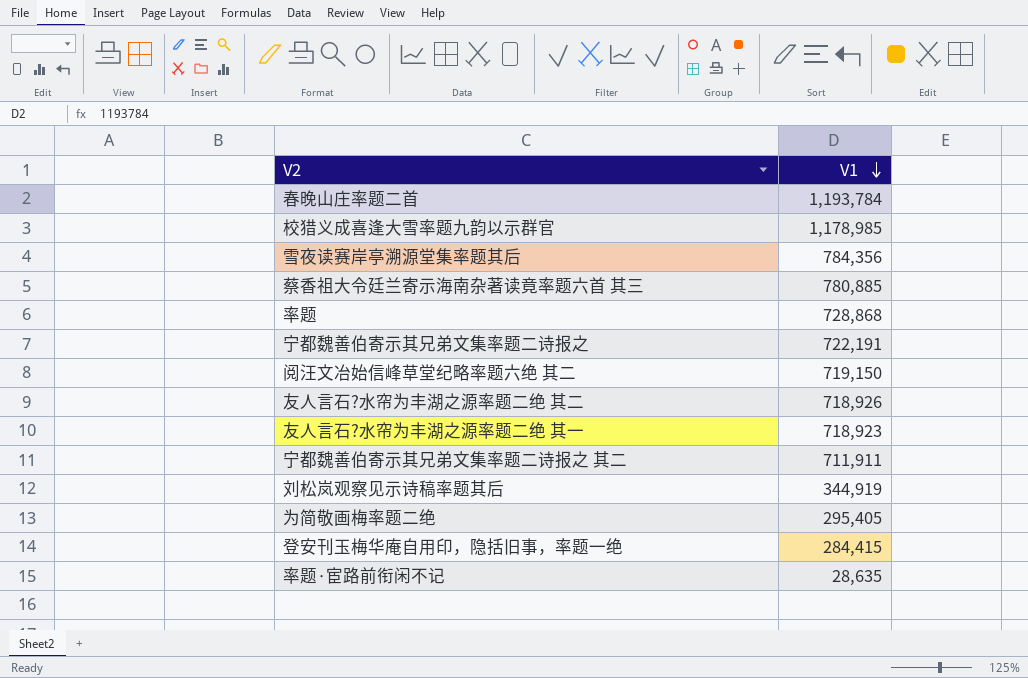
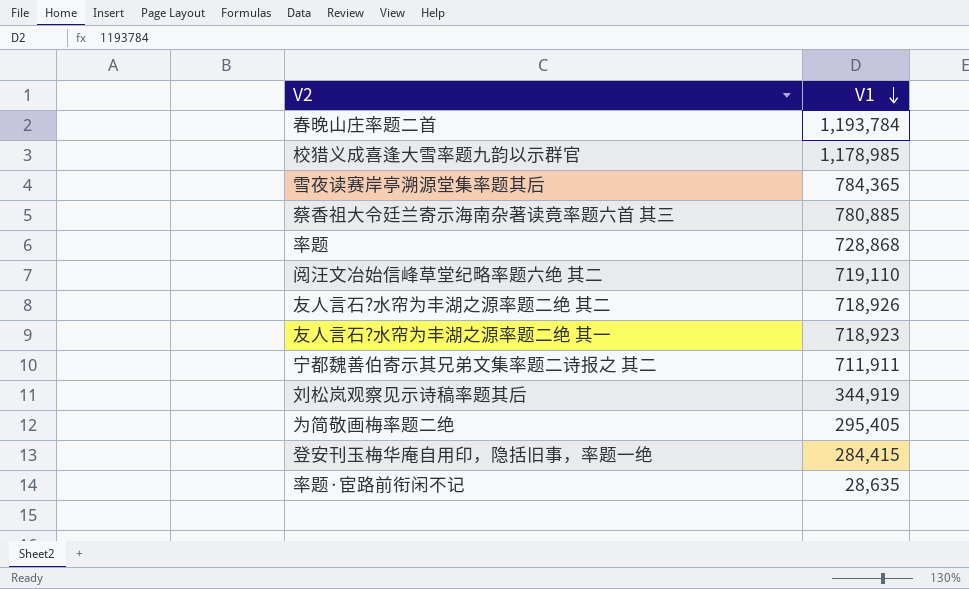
row 宁都魏善伯寄示其兄弟文集率题二诗报之: 722,191 -> none
雪夜读赛岸亭溯源堂集率题其后 | V1: 784,356 -> 784,365
阅汪文冶始信峰草堂纪略率题六绝 其二 | V1: 719,150 -> 719,110

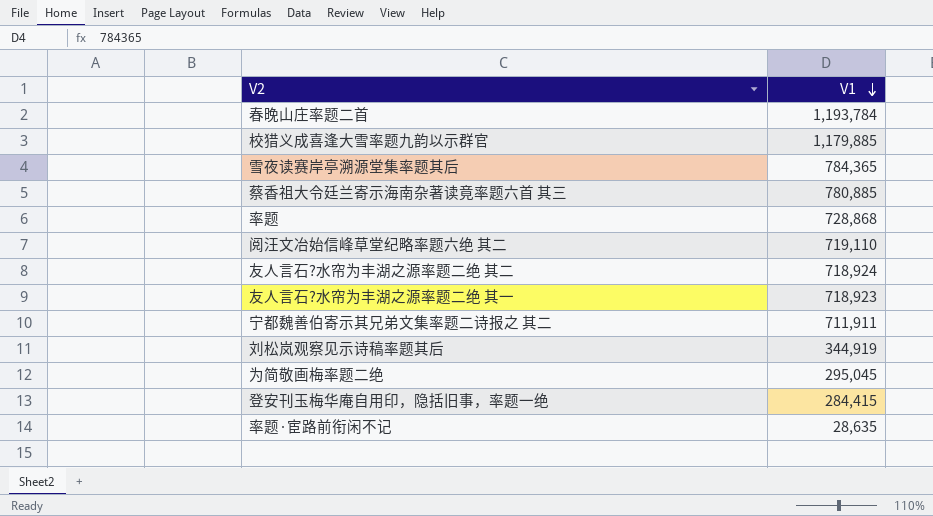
校猎义成喜逢大雪率题九韵以示群官 | V1: 1,178,985 -> 1,179,885
友人言石?水帘为丰湖之源率题二绝 其二 | V1: 718,926 -> 718,924
为简敬画梅率题二绝 | V1: 295,405 -> 295,045

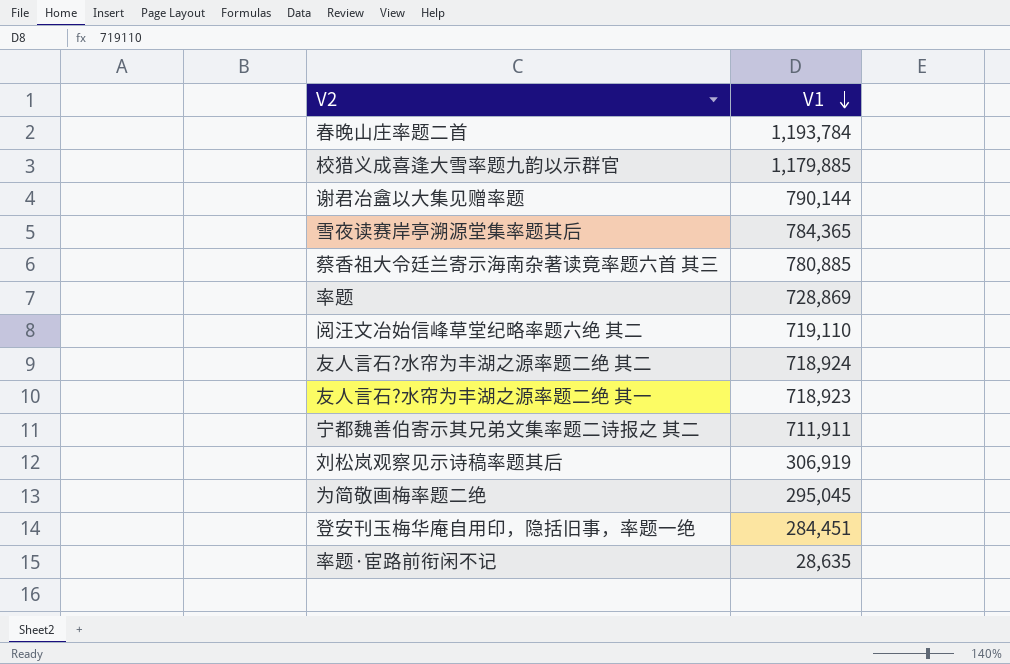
row 谢君冶盦以大集见赠率题: none -> 790,144
率题 | V1: 728,868 -> 728,869
刘松岚观察见示诗稿率题其后 | V1: 344,919 -> 306,919
登安刊玉梅华庵自用印，隐括旧事，率题一绝 | V1: 284,415 -> 284,451

